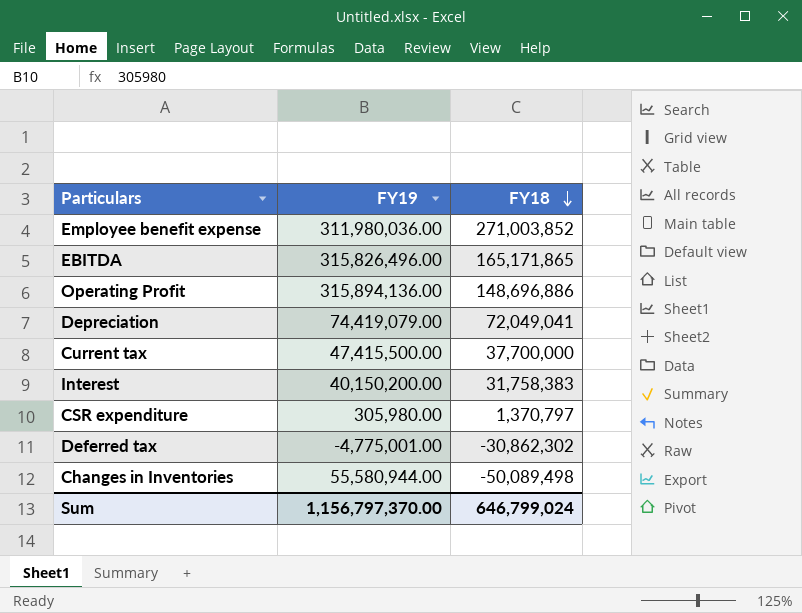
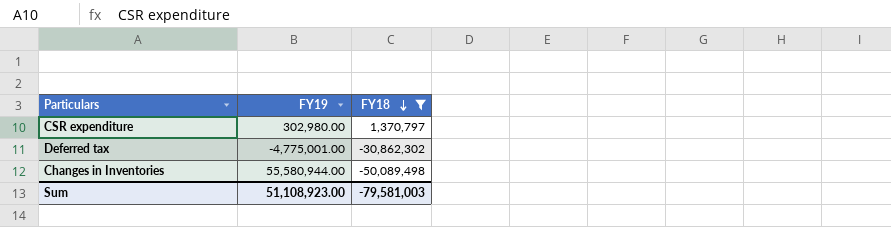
filter: none -> FY18 <= 1,370,797
CSR expenditure | FY19: 305,980.00 -> 302,980.00
Sum | FY19: 1,156,797,370.00 -> 51,108,923.00
Sum | FY18: 646,799,024 -> -79,581,003

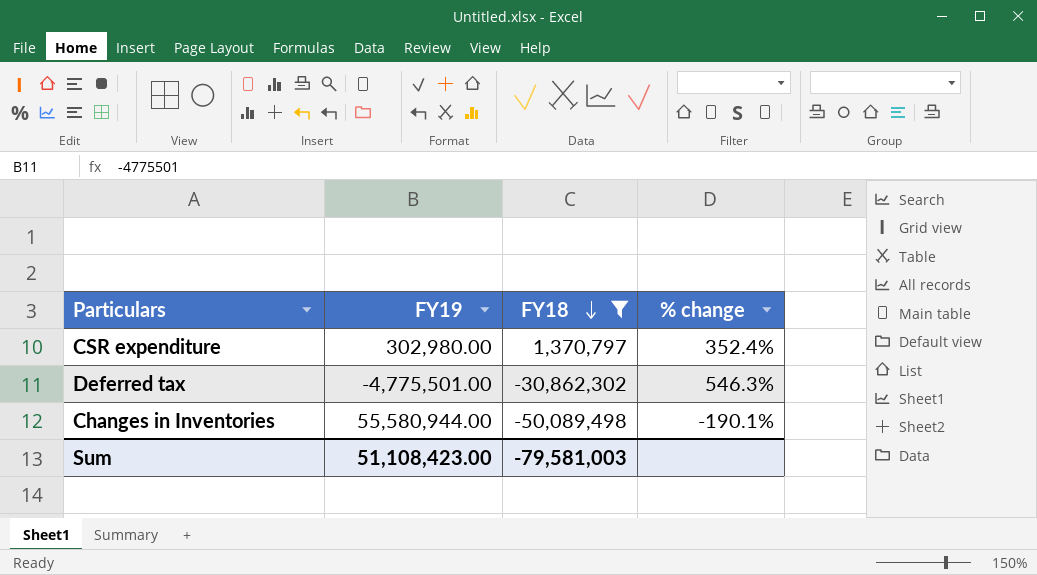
column % change | formula: none -> ([FY18] - [FY19]) / [FY19]
Deferred tax | FY19: -4,775,001.00 -> -4,775,501.00
Sum | FY19: 51,108,923.00 -> 51,108,423.00

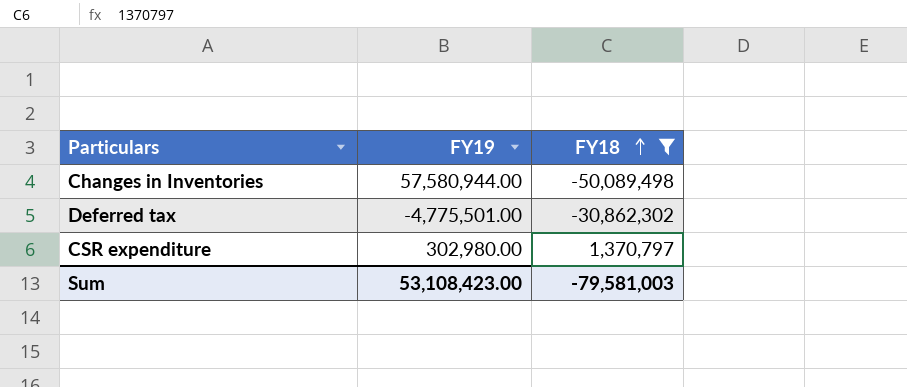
row order: FY18 descending -> FY18 ascending
column % change | formula: ([FY18] - [FY19]) / [FY19] -> none
Changes in Inventories | FY19: 55,580,944.00 -> 57,580,944.00
Sum | FY19: 51,108,423.00 -> 53,108,423.00

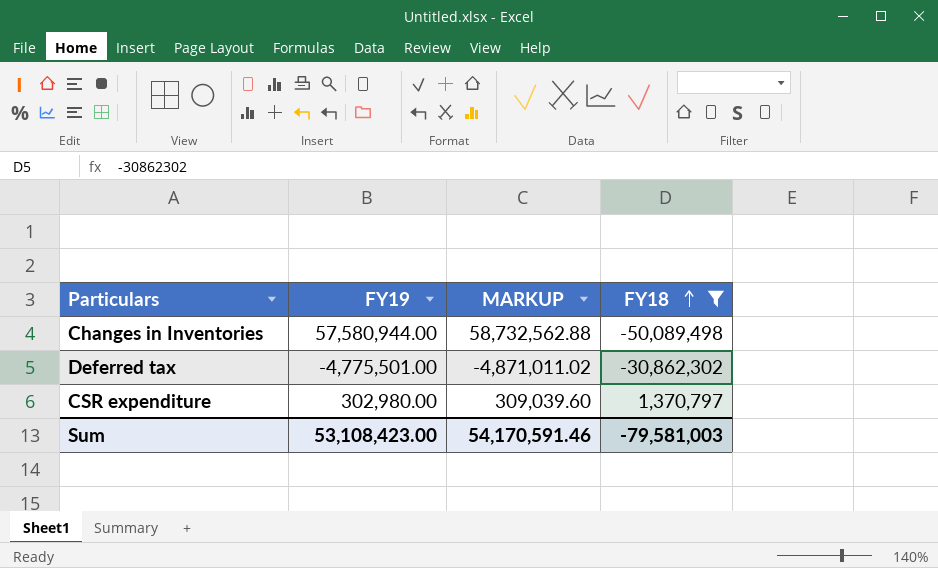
column MARKUP | formula: none -> [FY19] * 1.02

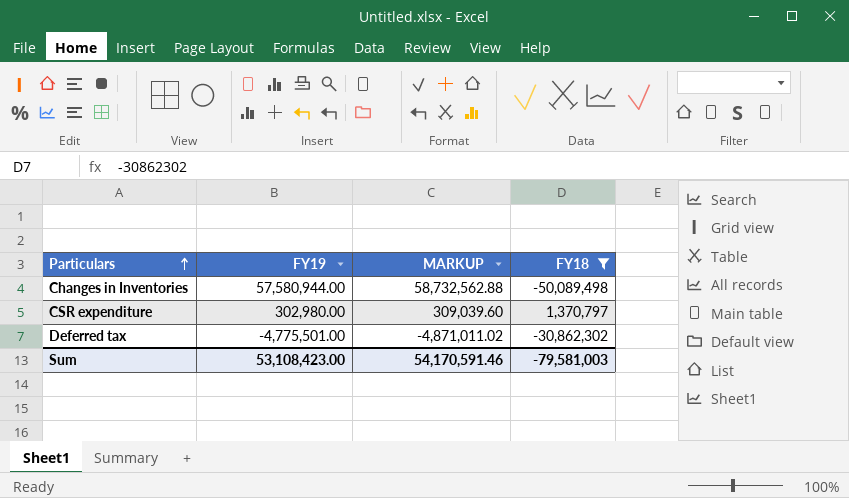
row order: FY18 ascending -> Particulars ascending

